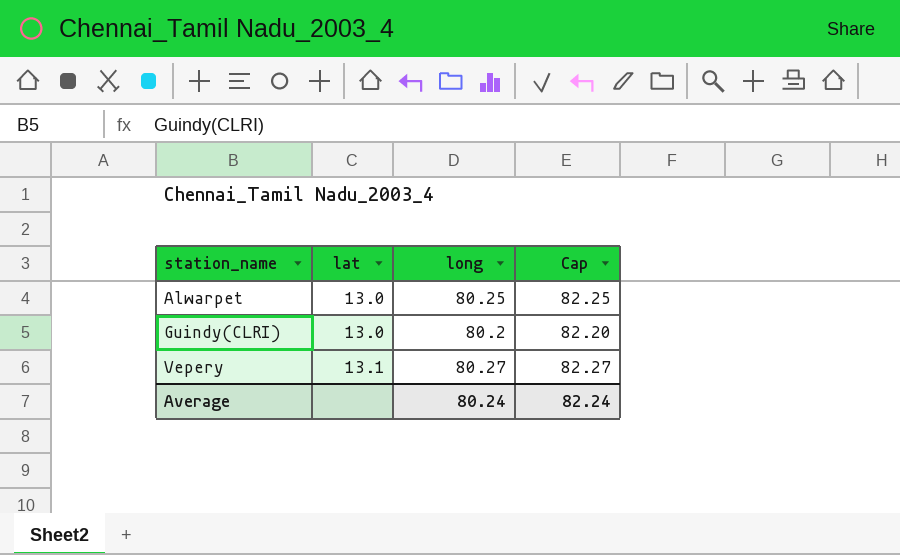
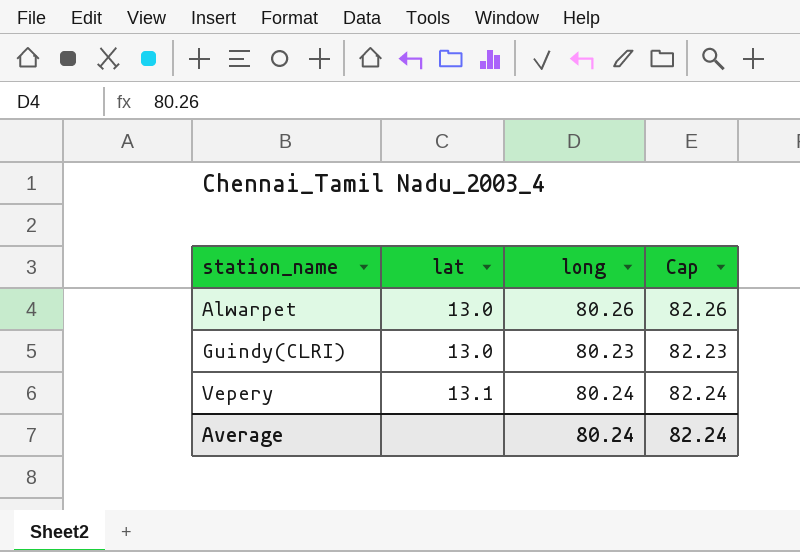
Alwarpet | long: 80.25 -> 80.26
Alwarpet | Cap: 82.25 -> 82.26
Guindy(CLRI) | long: 80.2 -> 80.23
Guindy(CLRI) | Cap: 82.20 -> 82.23
Vepery | long: 80.27 -> 80.24
Vepery | Cap: 82.27 -> 82.24

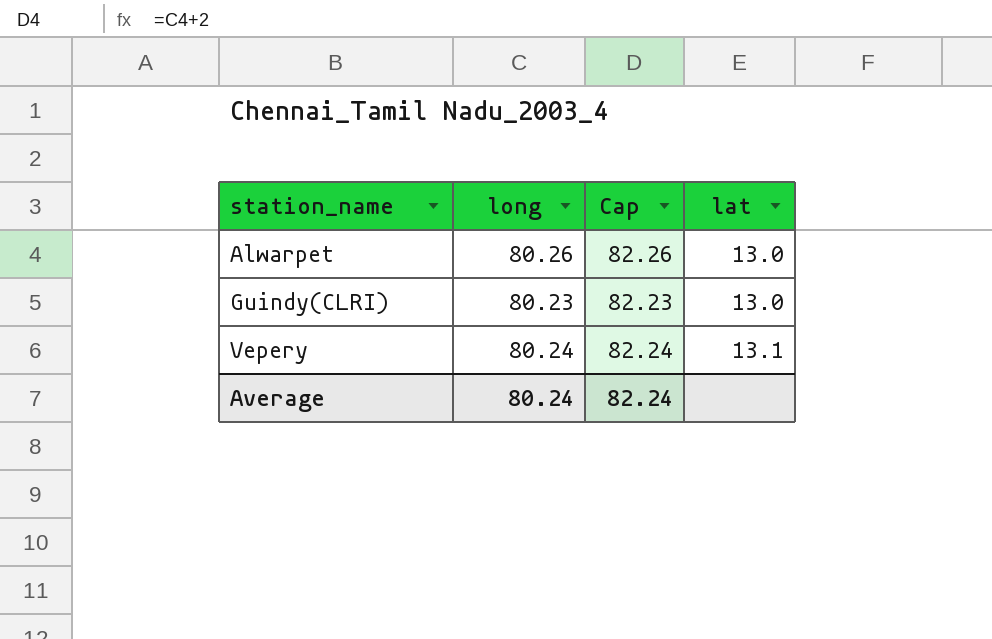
column lat | position: 2 -> 4

